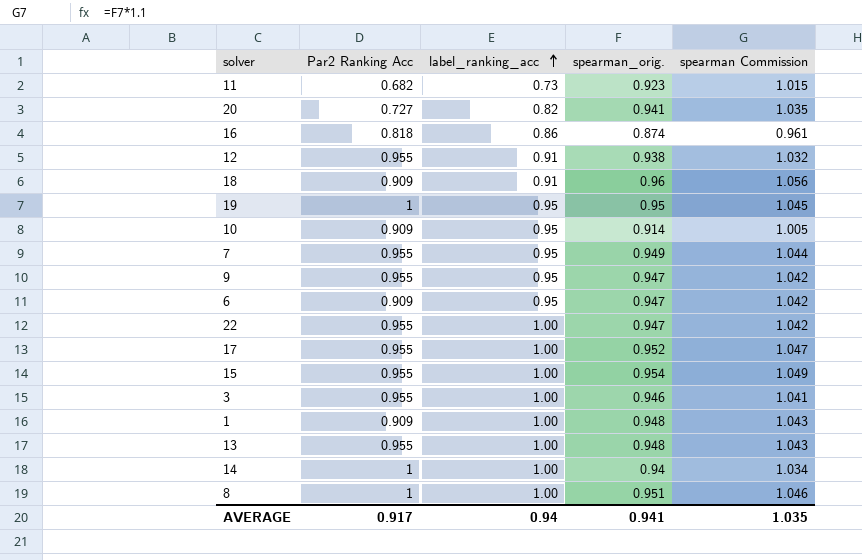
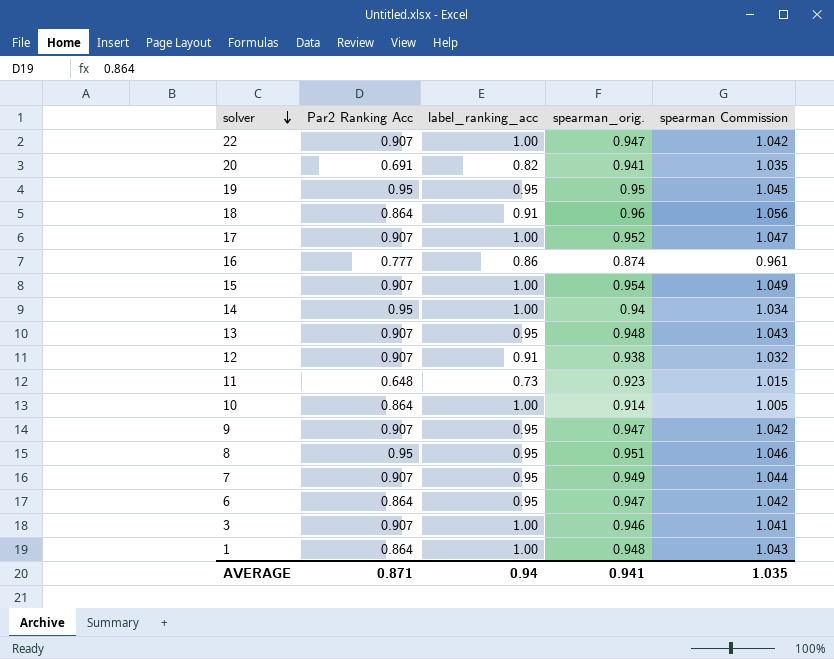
row order: label_ranking_acc ascending -> solver descending
22 | Par2 Ranking Acc: 0.955 -> 0.907
20 | Par2 Ranking Acc: 0.727 -> 0.691
19 | Par2 Ranking Acc: 1 -> 0.95
18 | Par2 Ranking Acc: 0.909 -> 0.864
17 | Par2 Ranking Acc: 0.955 -> 0.907
16 | Par2 Ranking Acc: 0.818 -> 0.777
15 | Par2 Ranking Acc: 0.955 -> 0.907
14 | Par2 Ranking Acc: 1 -> 0.95
13 | Par2 Ranking Acc: 0.955 -> 0.907
13 | label_ranking_acc: 1.00 -> 0.95
12 | Par2 Ranking Acc: 0.955 -> 0.907
11 | Par2 Ranking Acc: 0.682 -> 0.648
10 | Par2 Ranking Acc: 0.909 -> 0.864
10 | label_ranking_acc: 0.95 -> 1.00
9 | Par2 Ranking Acc: 0.955 -> 0.907
8 | Par2 Ranking Acc: 1 -> 0.95
8 | label_ranking_acc: 1.00 -> 0.95
7 | Par2 Ranking Acc: 0.955 -> 0.907
6 | Par2 Ranking Acc: 0.909 -> 0.864
3 | Par2 Ranking Acc: 0.955 -> 0.907
1 | Par2 Ranking Acc: 0.909 -> 0.864
AVERAGE | Par2 Ranking Acc: 0.917 -> 0.871

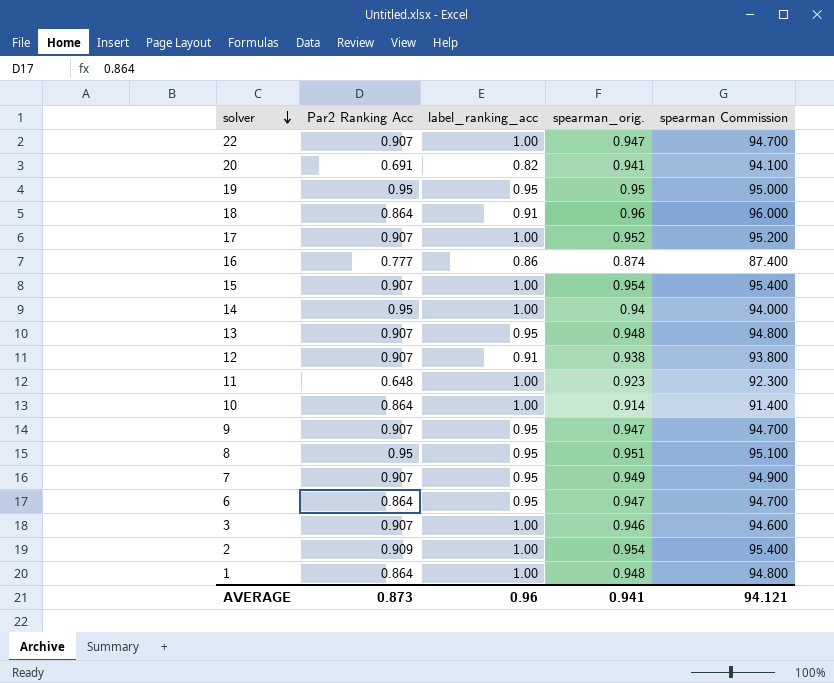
column spearman Commission | formula: [spearman_orig.] * 1.1 -> [spearman_orig.] * 100
11 | label_ranking_acc: 0.73 -> 1.00
row 2: none -> 0.909 | 1.00 | 0.954 | 95.400
AVERAGE | Par2 Ranking Acc: 0.871 -> 0.873
AVERAGE | label_ranking_acc: 0.94 -> 0.96
AVERAGE | spearman Commission: 1.035 -> 94.121

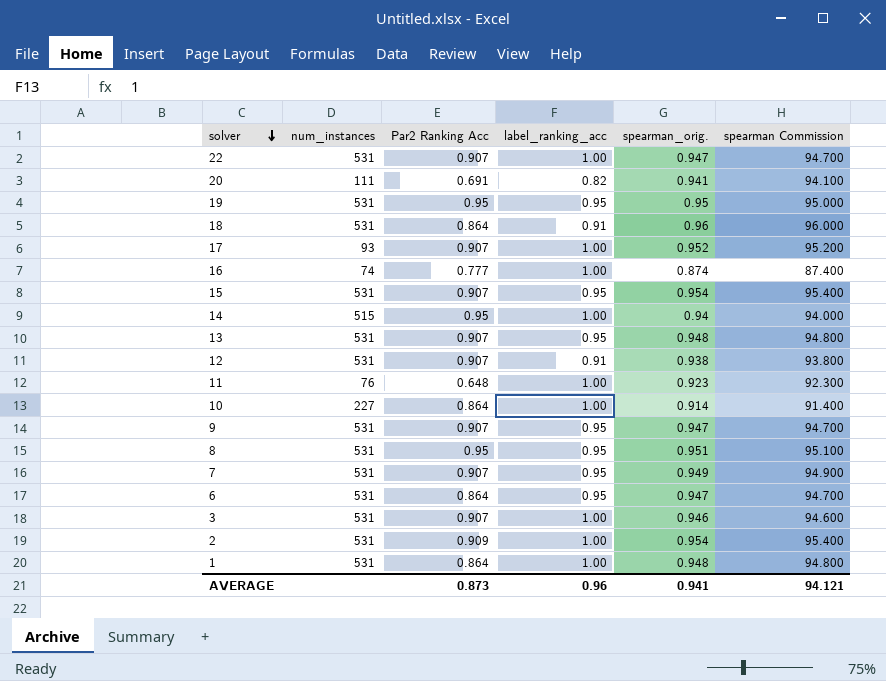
column num_instances | position: none -> 2
16 | label_ranking_acc: 0.86 -> 1.00
15 | label_ranking_acc: 1.00 -> 0.95

